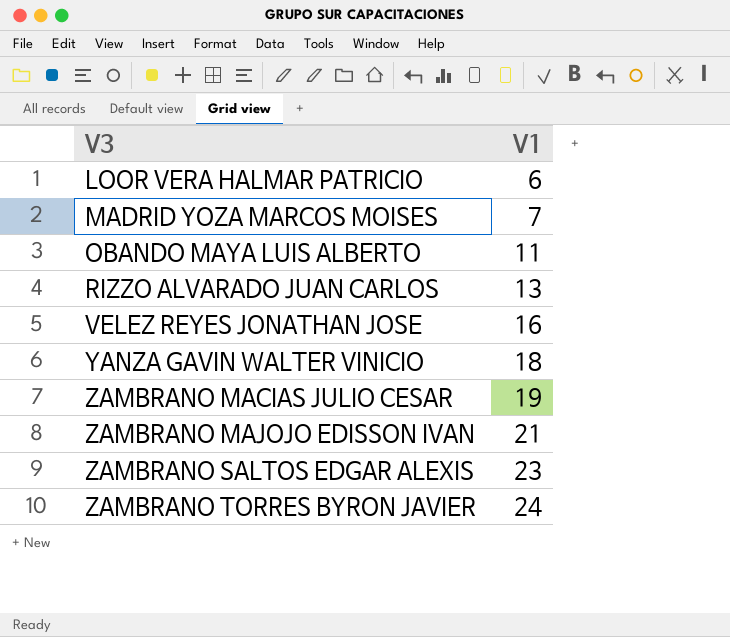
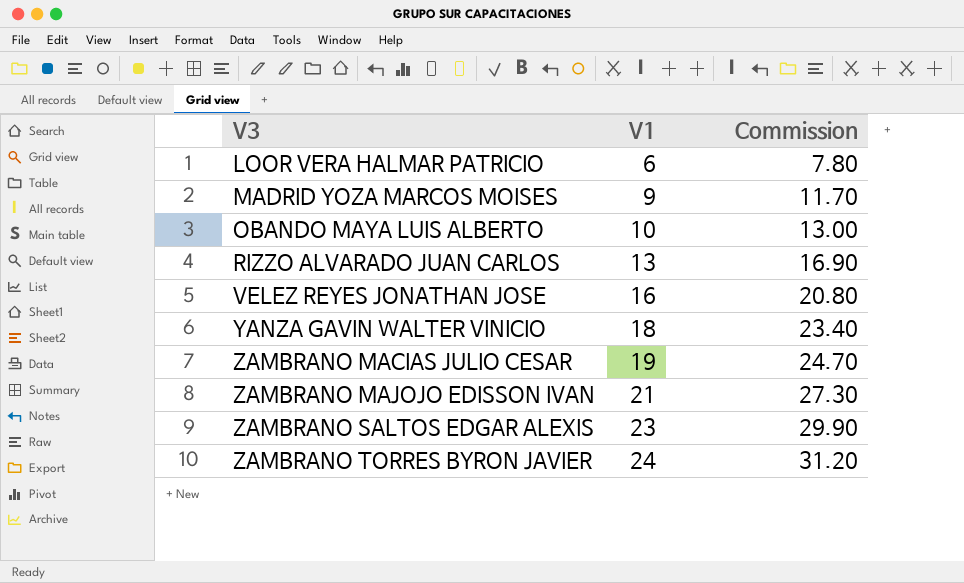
column Commission | formula: none -> [V1] * 1.3
MADRID YOZA MARCOS MOISES | V1: 7 -> 9
OBANDO MAYA LUIS ALBERTO | V1: 11 -> 10

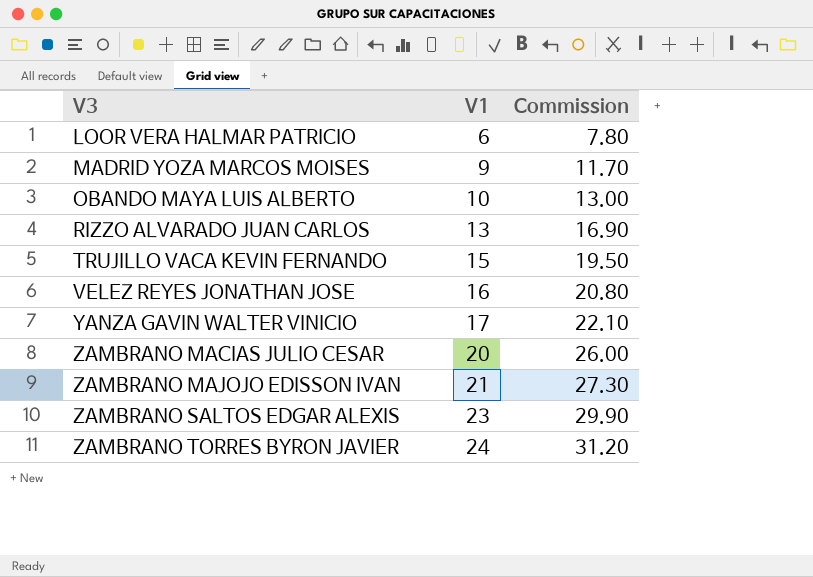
row TRUJILLO VACA KEVIN FERNANDO: none -> 15 | 19.50
YANZA GAVIN WALTER VINICIO | V1: 18 -> 17
YANZA GAVIN WALTER VINICIO | Commission: 23.40 -> 22.10
ZAMBRANO MACIAS JULIO CESAR | V1: 19 -> 20
ZAMBRANO MACIAS JULIO CESAR | Commission: 24.70 -> 26.00

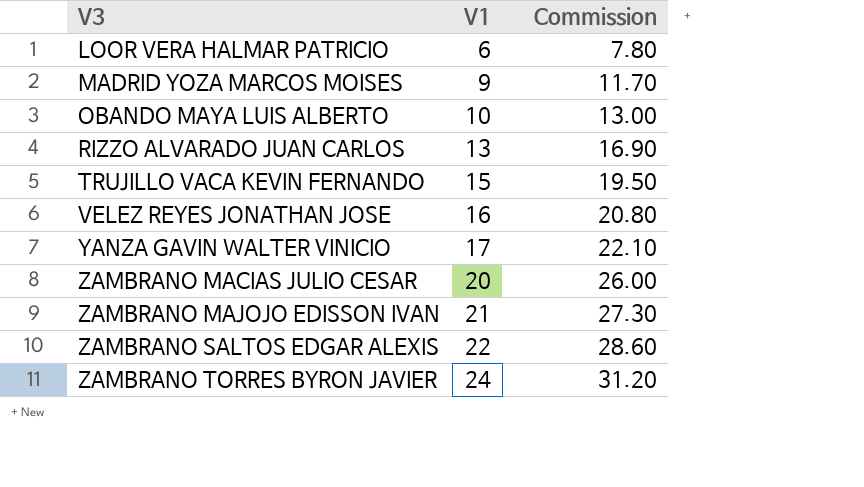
ZAMBRANO SALTOS EDGAR ALEXIS | V1: 23 -> 22
ZAMBRANO SALTOS EDGAR ALEXIS | Commission: 29.90 -> 28.60

